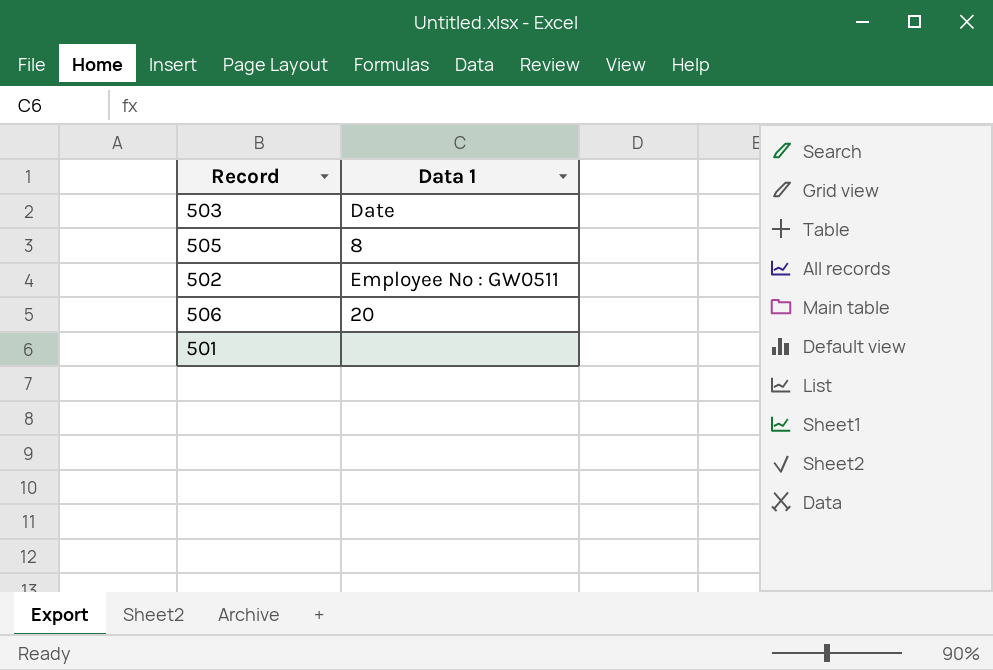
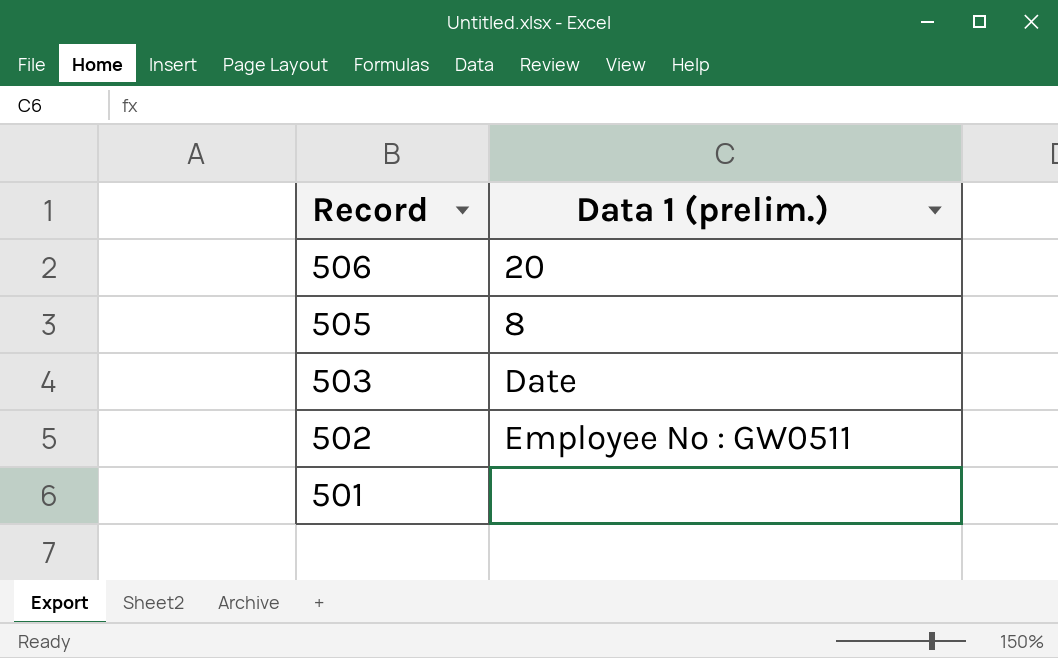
row order: none -> Record descending
column name: Data 1 -> Data 1 (prelim.)

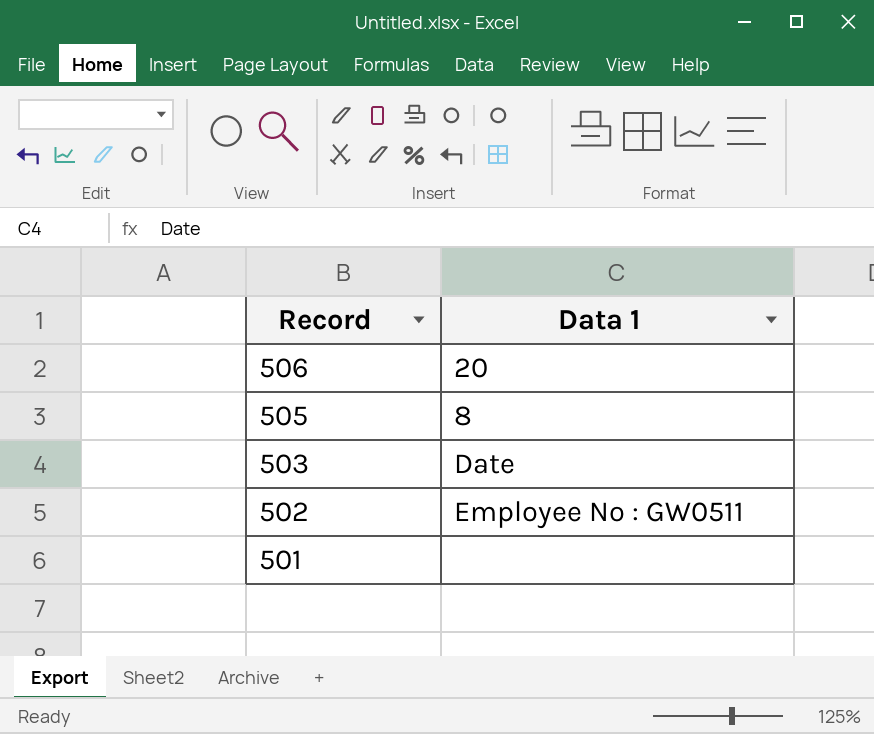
column name: Data 1 (prelim.) -> Data 1

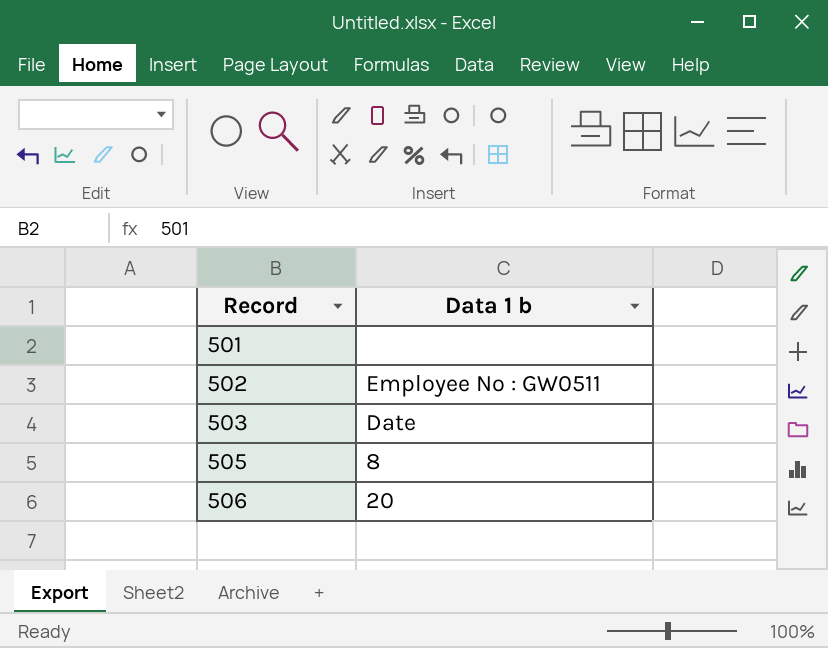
row order: Record descending -> Record ascending
column name: Data 1 -> Data 1 b

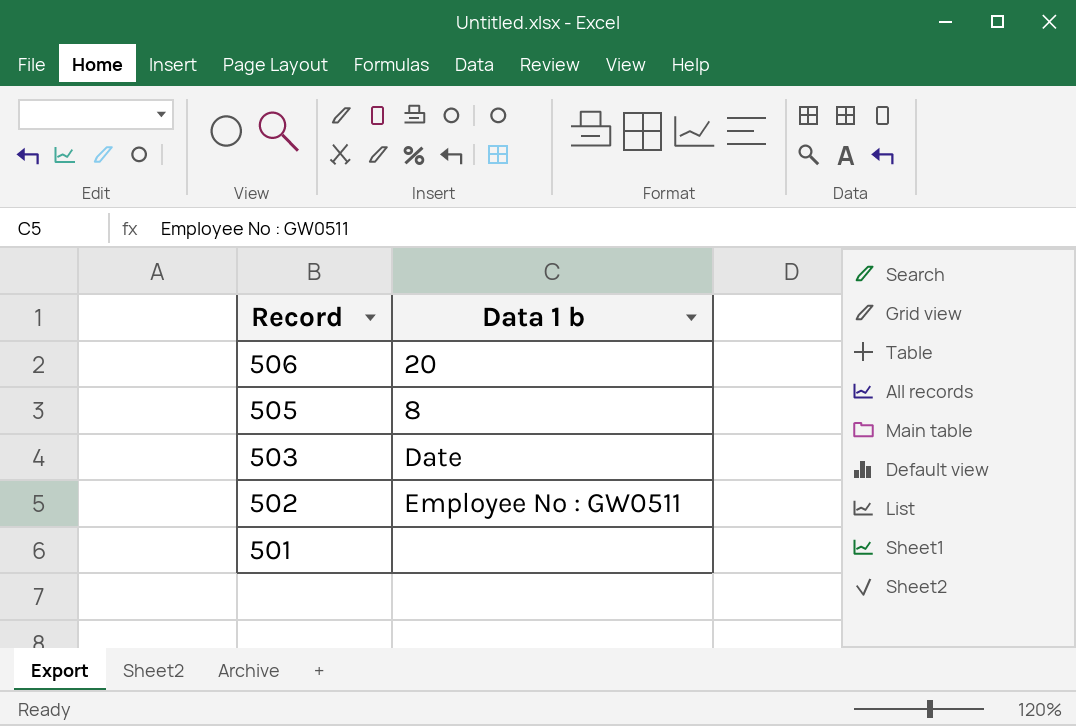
row order: Record ascending -> Record descending

